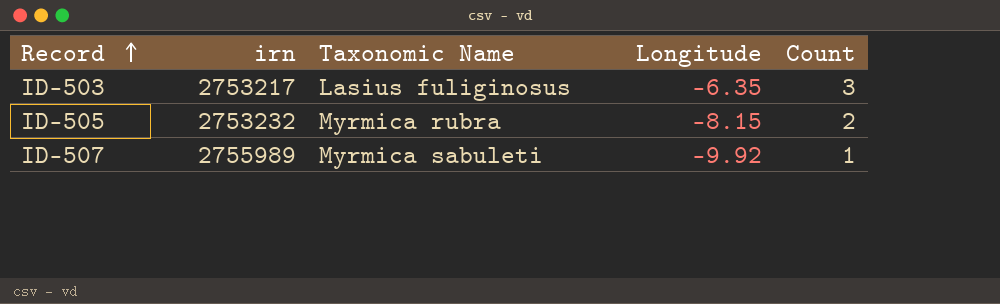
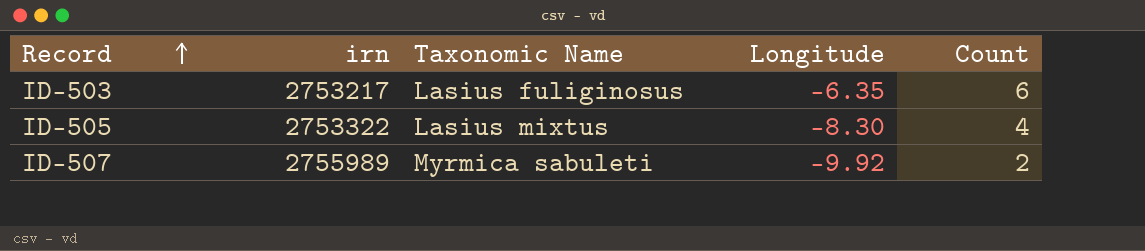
ID-503 | Count: 3 -> 6
ID-505 | irn: 2753232 -> 2753322
ID-505 | Taxonomic Name: Myrmica rubra -> Lasius mixtus
ID-505 | Longitude: -8.15 -> -8.30
ID-505 | Count: 2 -> 4
ID-507 | Count: 1 -> 2

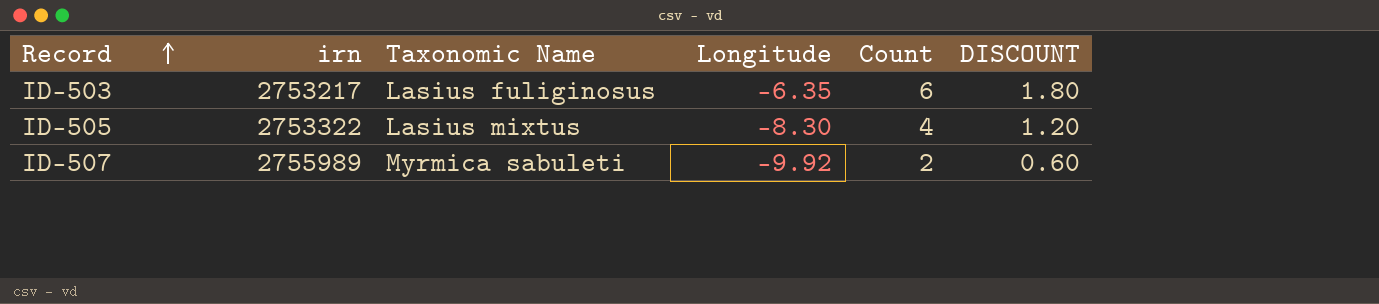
column DISCOUNT | formula: none -> [Count] * 0.3

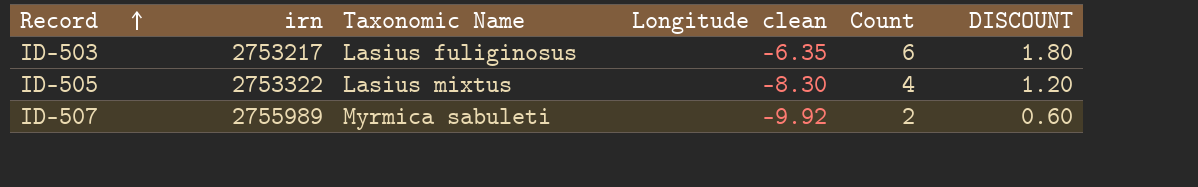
column name: Longitude -> Longitude clean

